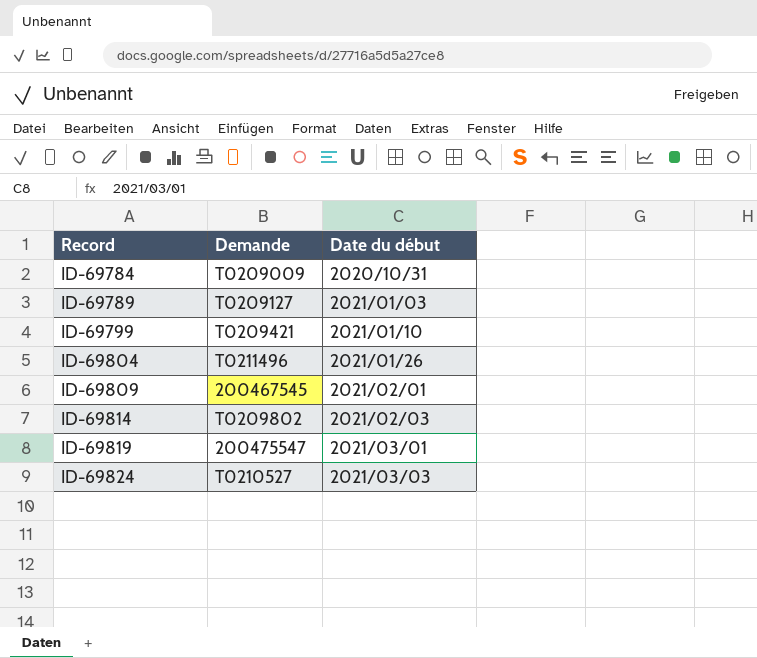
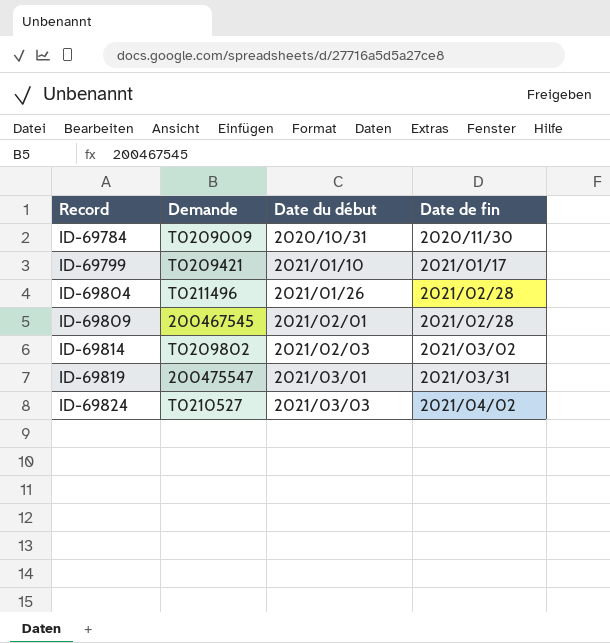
column Date de fin | position: none -> 4
row ID-69789: T0209127 | 2021/01/03 -> none

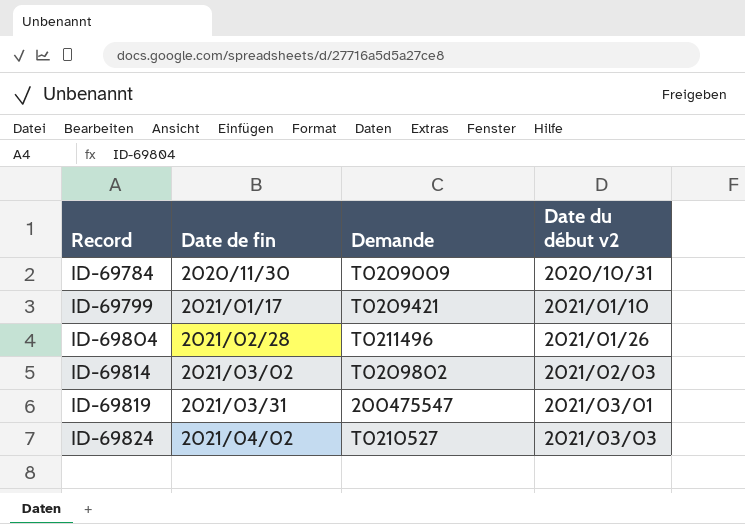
column Date de fin | position: 4 -> 2
column name: Date du début -> Date du début v2
row ID-69809: 200467545 | 2021/02/01 | 2021/02/28 -> none

